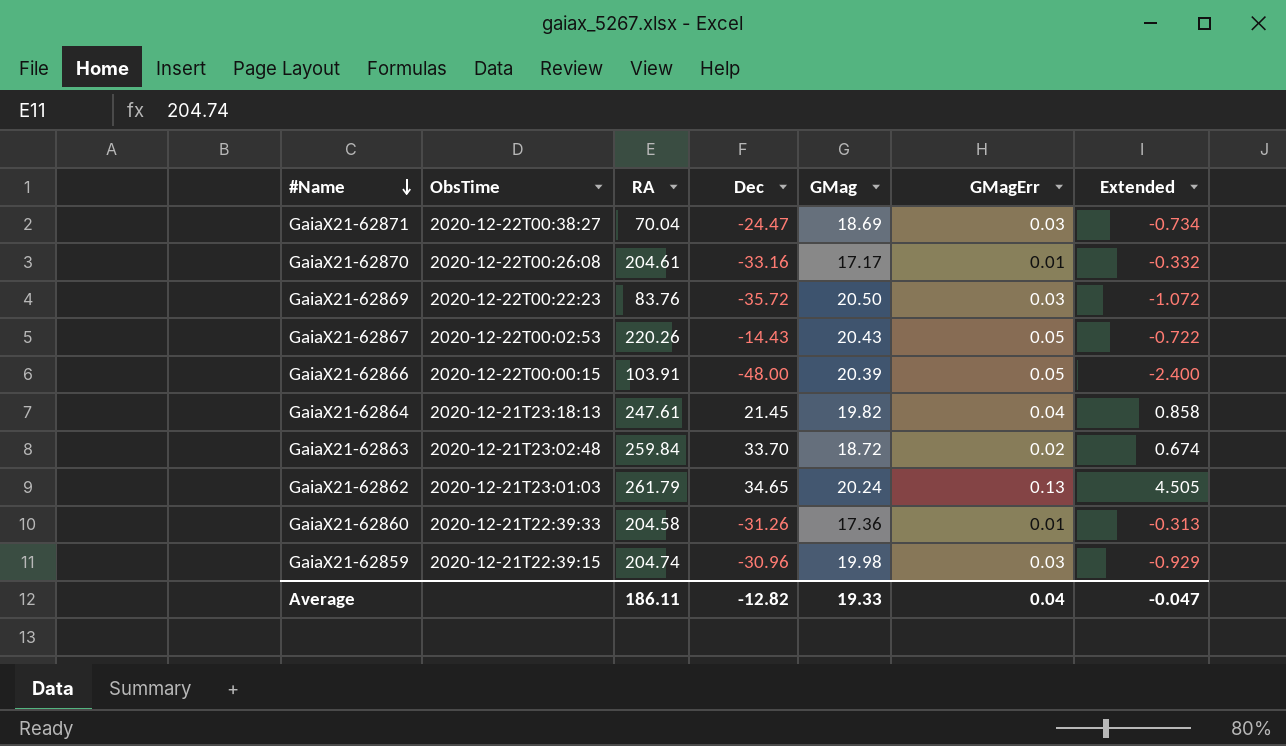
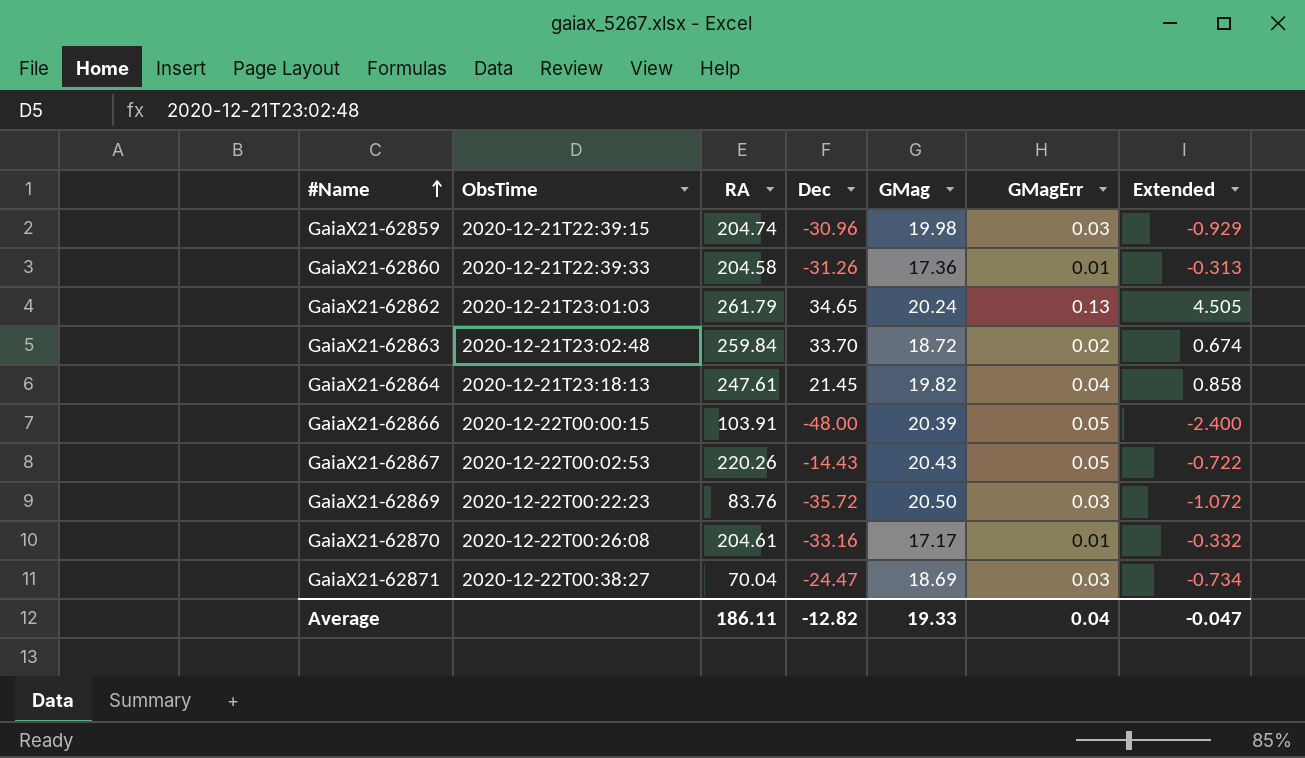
row order: #Name descending -> #Name ascending

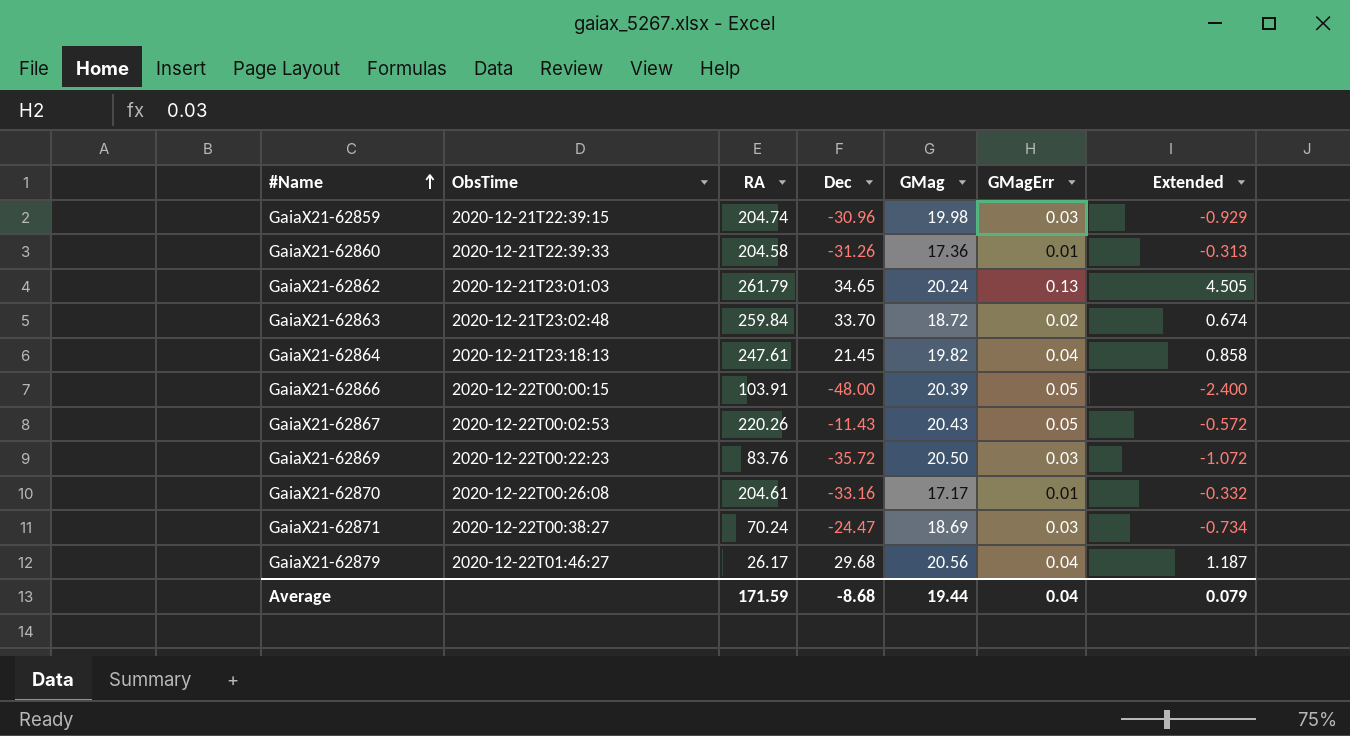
GaiaX21-62867 | Dec: -14.43 -> -11.43
GaiaX21-62867 | Extended: -0.722 -> -0.572
GaiaX21-62871 | RA: 70.04 -> 70.24
row GaiaX21-62879: none -> 2020-12-22T01:46:27 | 26.17 | 29.68 | 20.56 | 0.04 | 1.187
Average | RA: 186.11 -> 171.59
Average | Dec: -12.82 -> -8.68
Average | GMag: 19.33 -> 19.44
Average | Extended: -0.047 -> 0.079

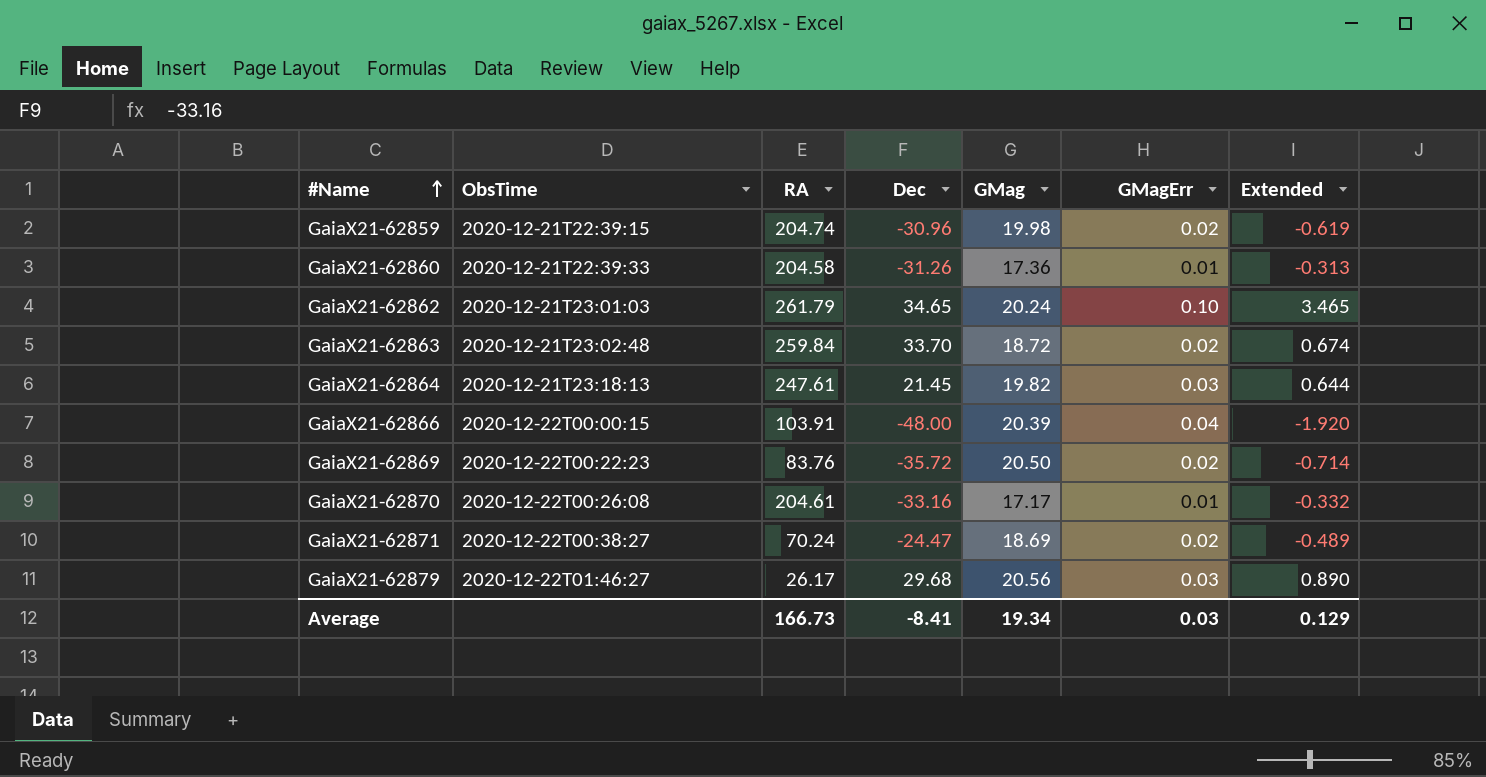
row GaiaX21-62867: 2020-12-22T00:02:53 | 220.26 | -11.43 | 20.43 | 0.05 | -0.572 -> none
GaiaX21-62859 | GMagErr: 0.03 -> 0.02
GaiaX21-62859 | Extended: -0.929 -> -0.619
GaiaX21-62862 | GMagErr: 0.13 -> 0.10
GaiaX21-62862 | Extended: 4.505 -> 3.465
GaiaX21-62864 | GMagErr: 0.04 -> 0.03
GaiaX21-62864 | Extended: 0.858 -> 0.644
GaiaX21-62866 | GMagErr: 0.05 -> 0.04
GaiaX21-62866 | Extended: -2.400 -> -1.920
GaiaX21-62869 | GMagErr: 0.03 -> 0.02
GaiaX21-62869 | Extended: -1.072 -> -0.714
GaiaX21-62871 | GMagErr: 0.03 -> 0.02
GaiaX21-62871 | Extended: -0.734 -> -0.489
GaiaX21-62879 | GMagErr: 0.04 -> 0.03
GaiaX21-62879 | Extended: 1.187 -> 0.890
Average | RA: 171.59 -> 166.73
Average | Dec: -8.68 -> -8.41
Average | GMag: 19.44 -> 19.34
Average | GMagErr: 0.04 -> 0.03
Average | Extended: 0.079 -> 0.129

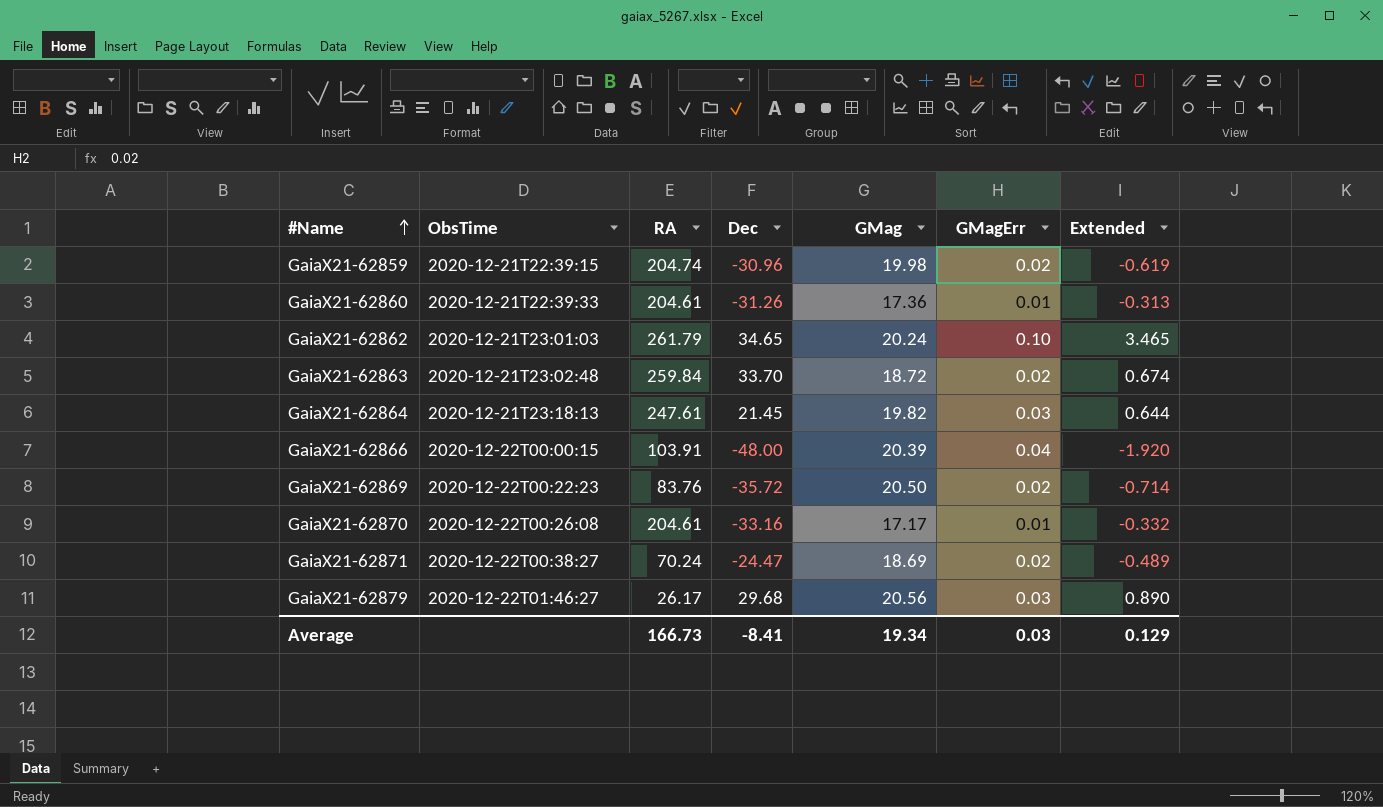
GaiaX21-62860 | RA: 204.58 -> 204.61

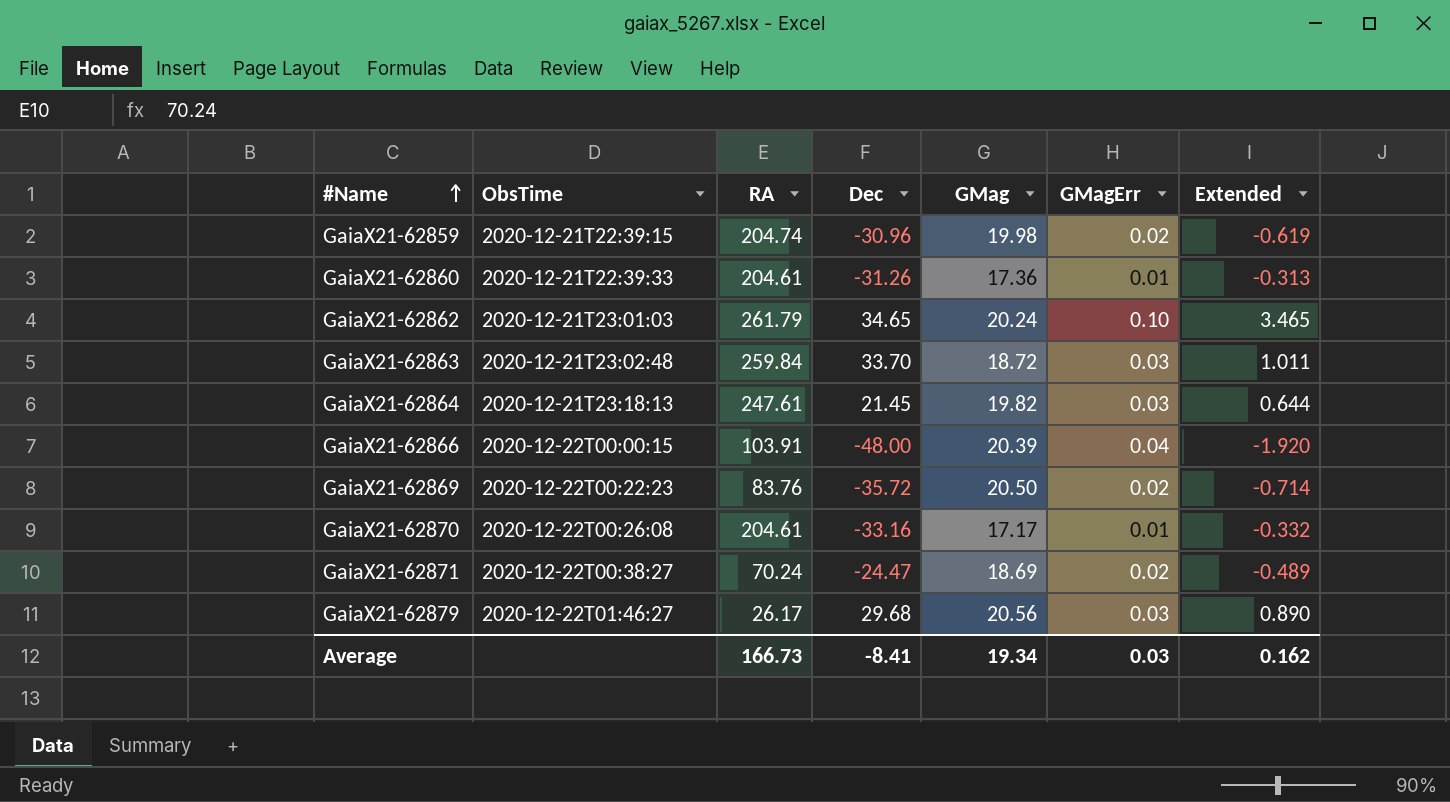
GaiaX21-62863 | GMagErr: 0.02 -> 0.03
GaiaX21-62863 | Extended: 0.674 -> 1.011
Average | Extended: 0.129 -> 0.162

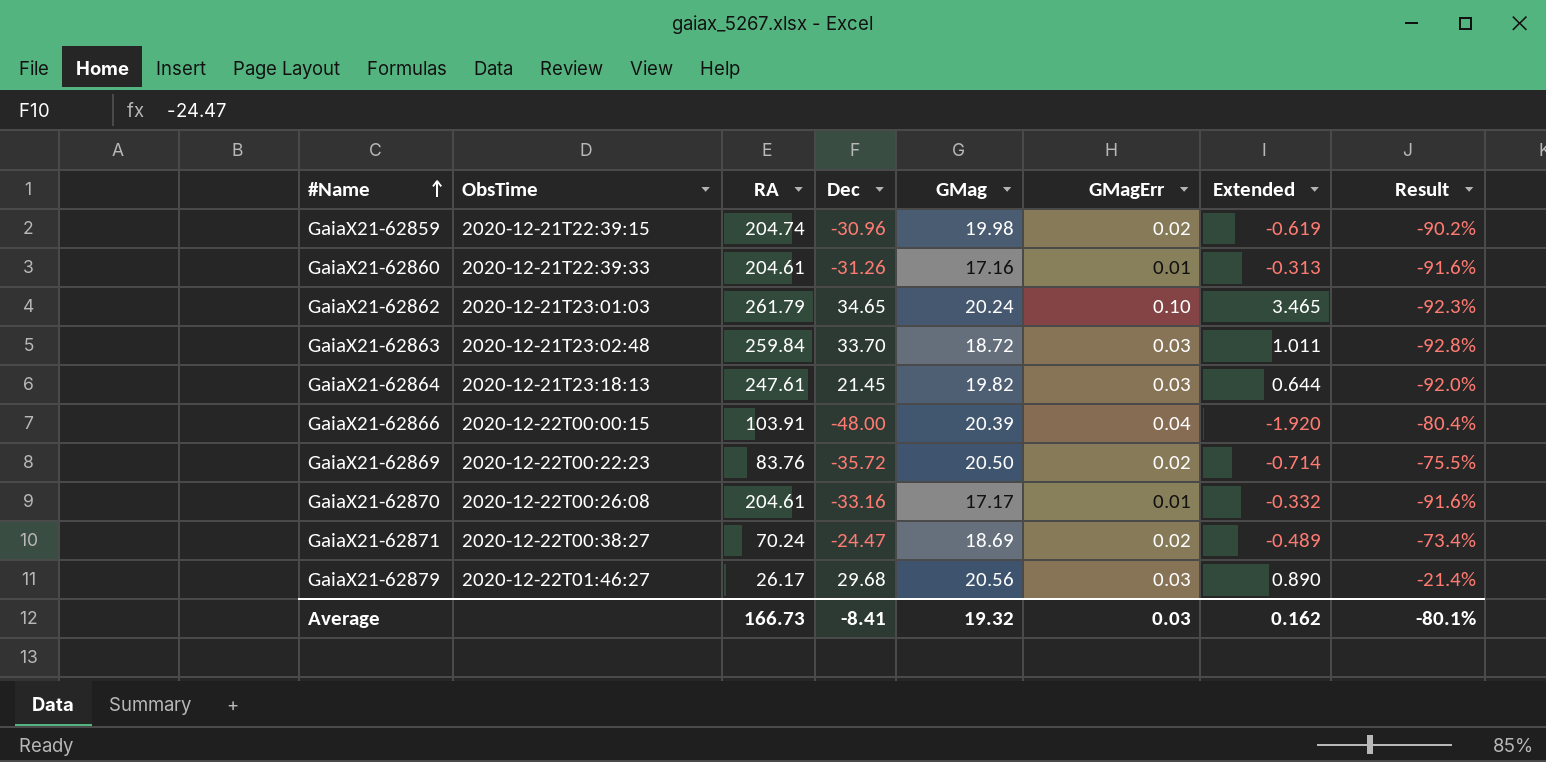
column Result | formula: none -> ([GMag] - [RA]) / [RA]
GaiaX21-62860 | GMag: 17.36 -> 17.16
Average | GMag: 19.34 -> 19.32

